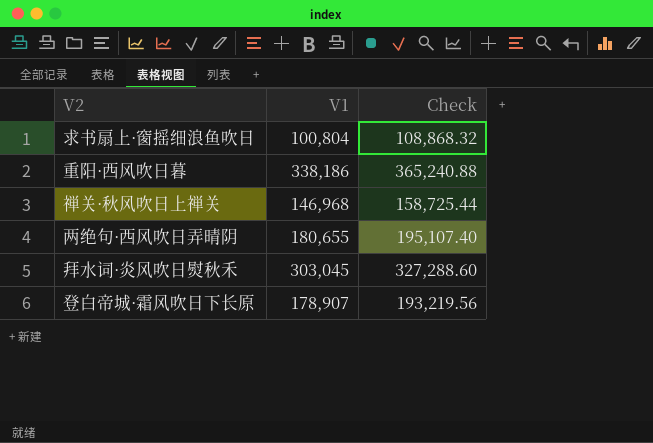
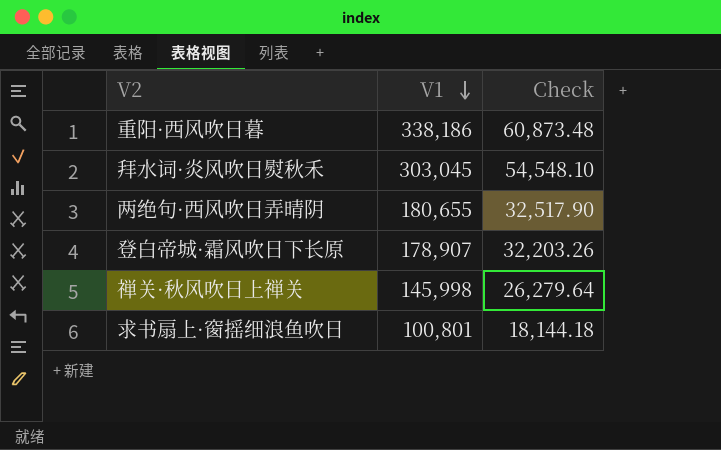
row order: none -> V1 descending
column Check | formula: [V1] * 1.08 -> [V1] * 0.18
禅关·秋风吹日上禅关 | V1: 146,968 -> 145,998
求书扇上·窗摇细浪鱼吹日 | V1: 100,804 -> 100,801

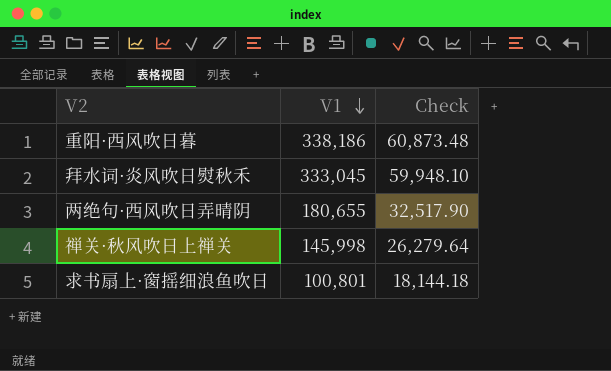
row 登白帝城·霜风吹日下长原: 178,907 | 32,203.26 -> none
拜水词·炎风吹日熨秋禾 | V1: 303,045 -> 333,045
拜水词·炎风吹日熨秋禾 | Check: 54,548.10 -> 59,948.10

